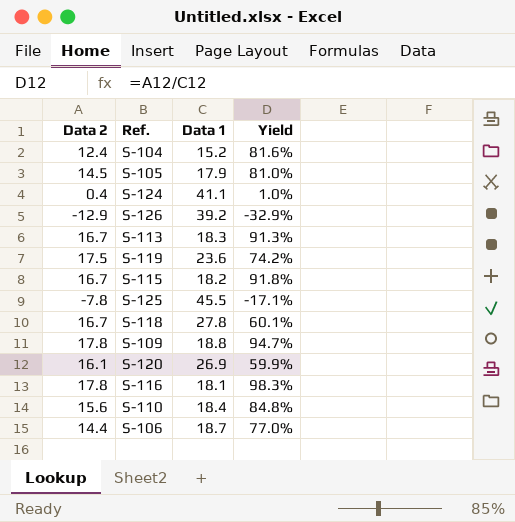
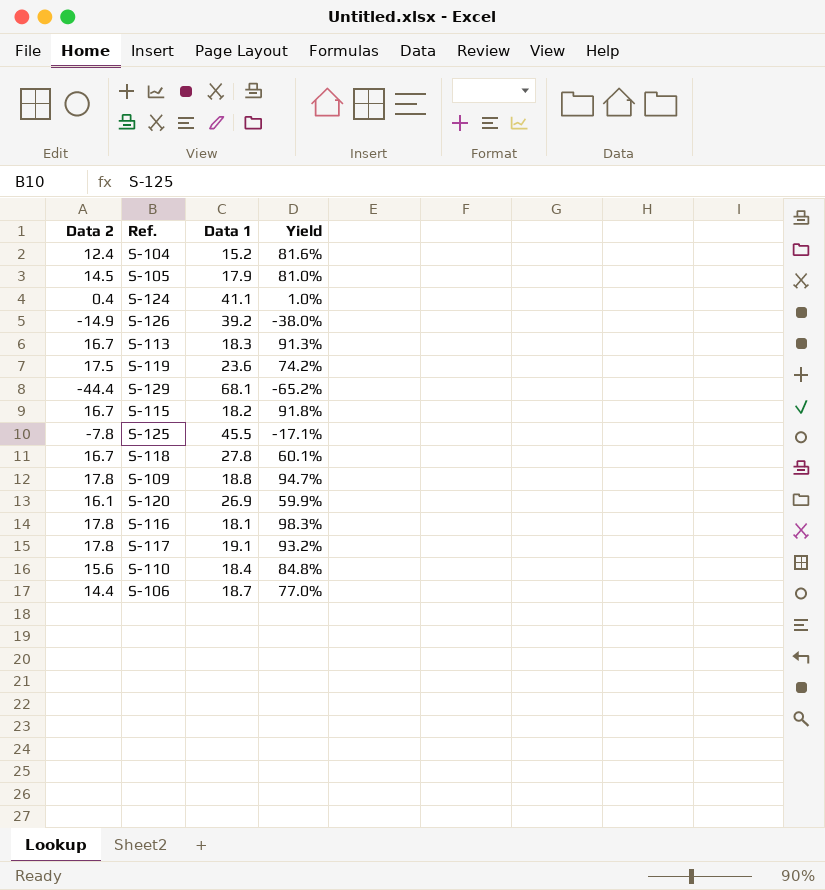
S-126 | Data 2: -12.9 -> -14.9
S-126 | Yield: -32.9% -> -38.0%
row S-129: none -> -44.4 | 68.1 | -65.2%
row S-117: none -> 17.8 | 19.1 | 93.2%

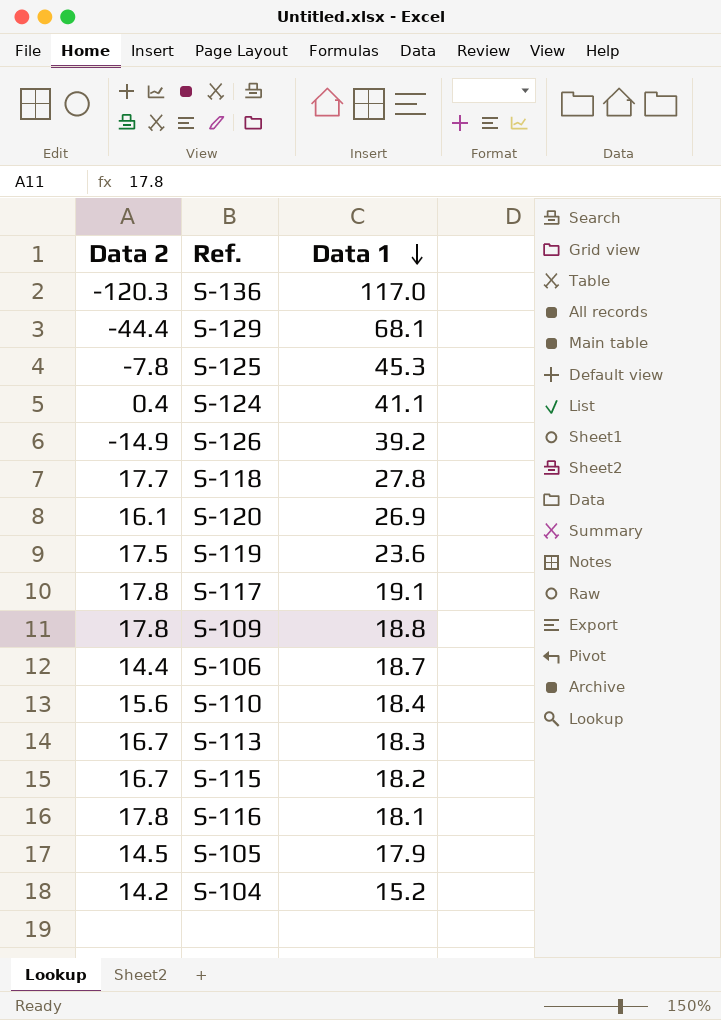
row order: none -> Data 1 descending
column Yield | formula: [Data 2] / [Data 1] -> none
row S-136: none -> -120.3 | 117.0
S-125 | Data 1: 45.5 -> 45.3
S-118 | Data 2: 16.7 -> 17.7
S-104 | Data 2: 12.4 -> 14.2

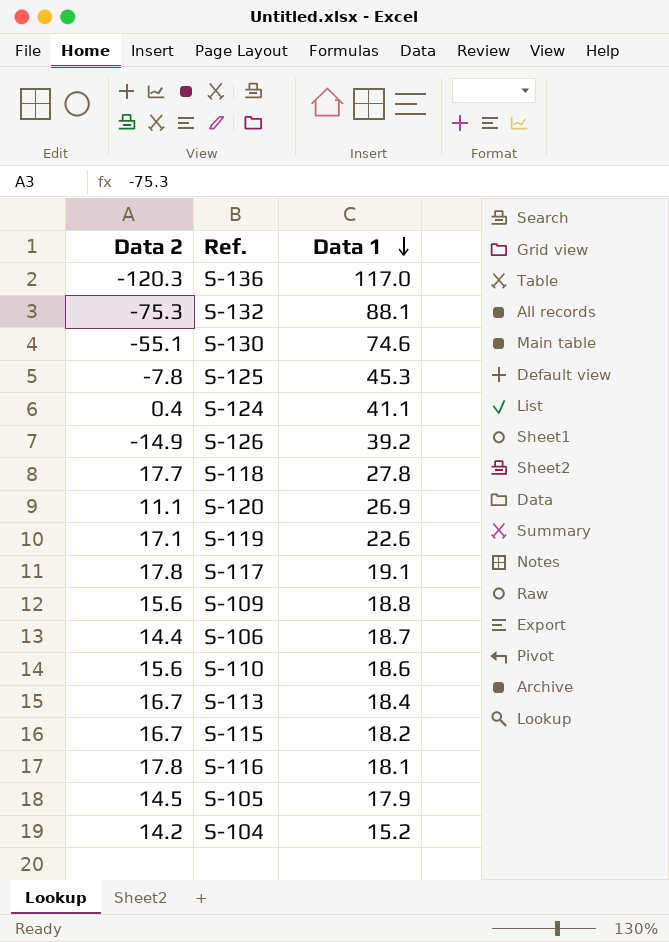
row S-129: -44.4 | 68.1 -> none
row S-132: none -> -75.3 | 88.1
row S-130: none -> -55.1 | 74.6
S-120 | Data 2: 16.1 -> 11.1
S-119 | Data 2: 17.5 -> 17.1
S-119 | Data 1: 23.6 -> 22.6
S-109 | Data 2: 17.8 -> 15.6
S-110 | Data 1: 18.4 -> 18.6
S-113 | Data 1: 18.3 -> 18.4

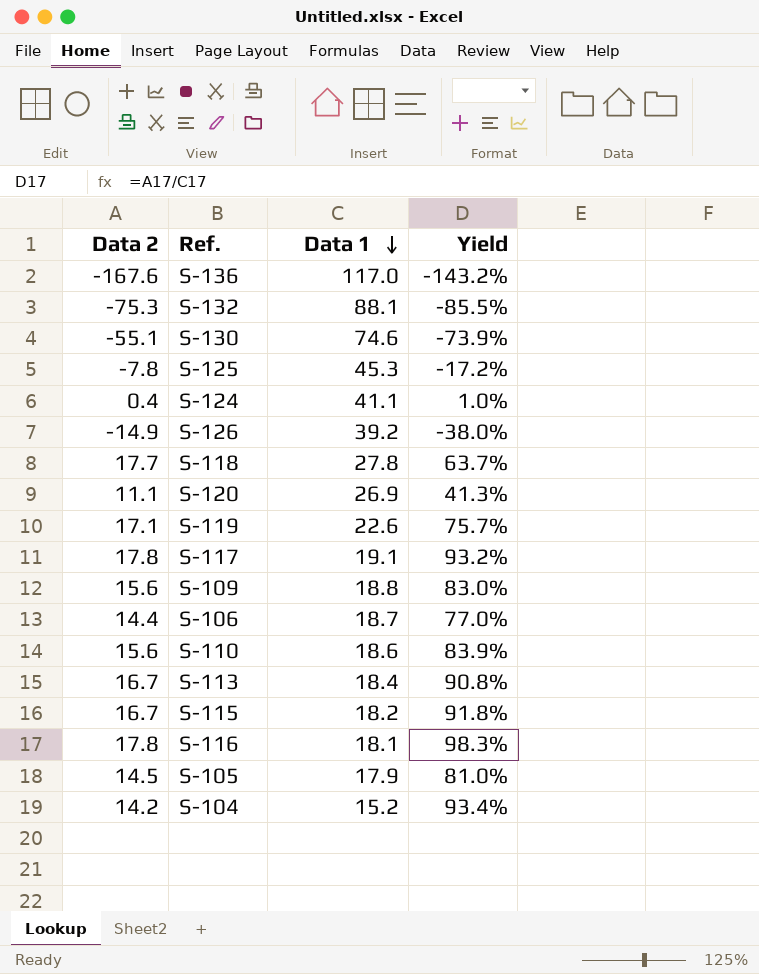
column Yield | formula: none -> [Data 2] / [Data 1]
S-136 | Data 2: -120.3 -> -167.6

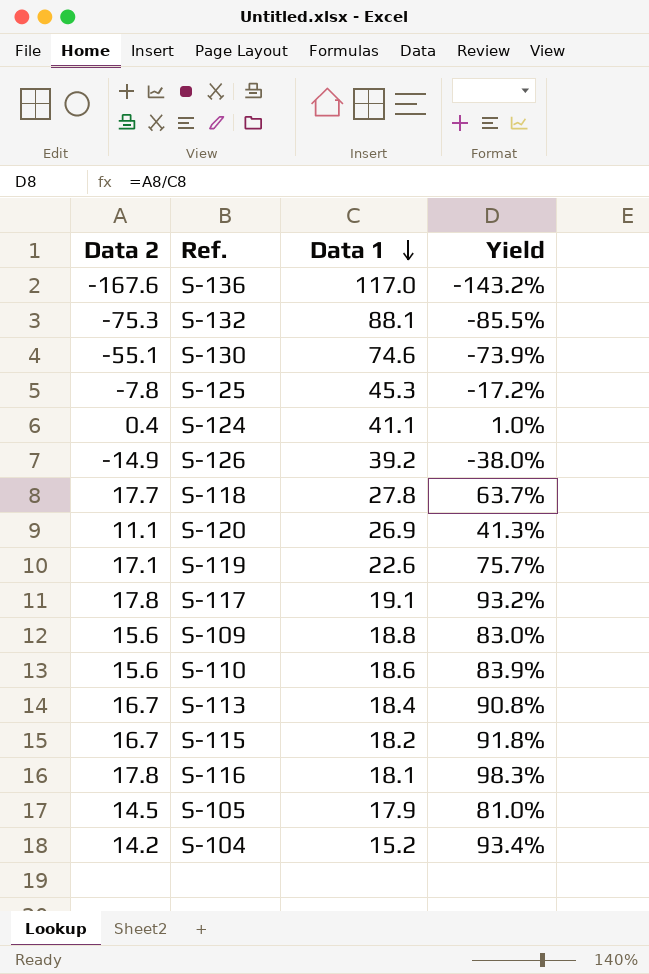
row S-106: 14.4 | 18.7 | 77.0% -> none

